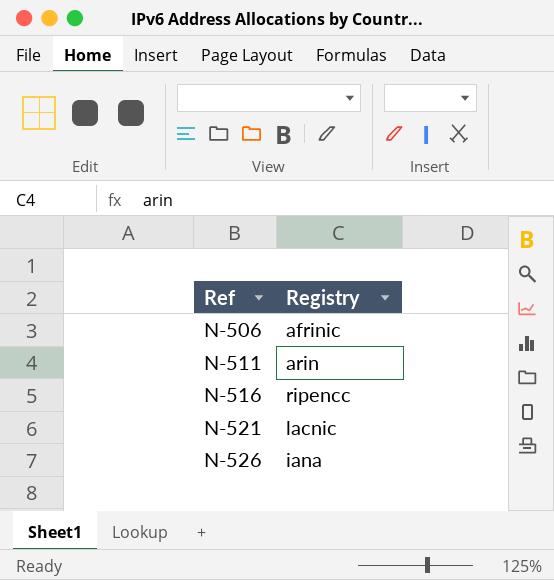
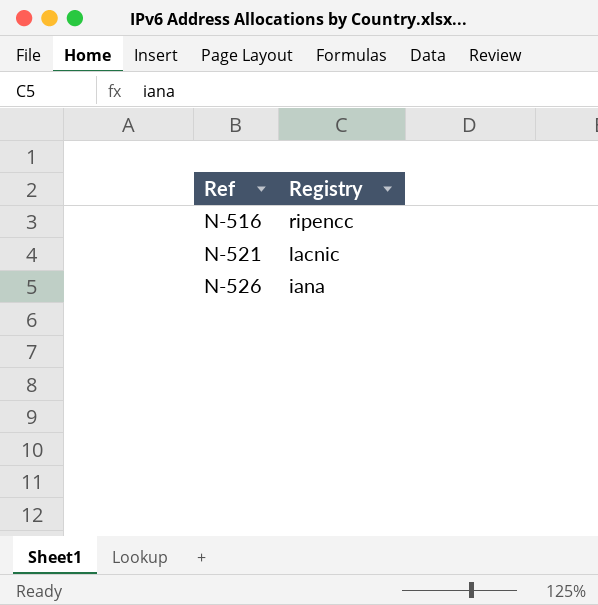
row N-506: afrinic -> none
row N-511: arin -> none

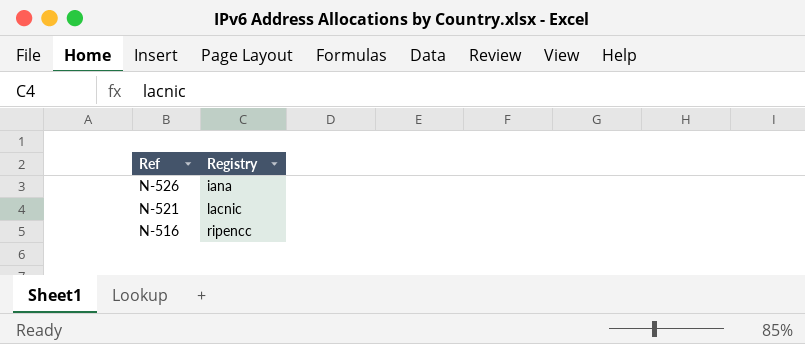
row order: Ref ascending -> Ref descending

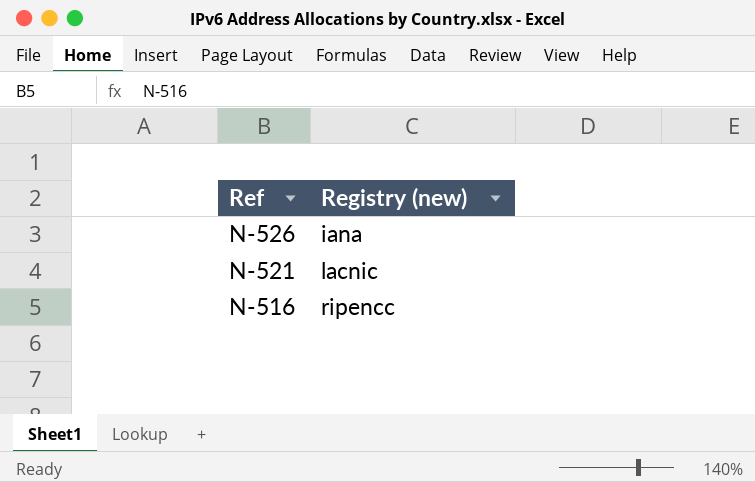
column name: Registry -> Registry (new)

